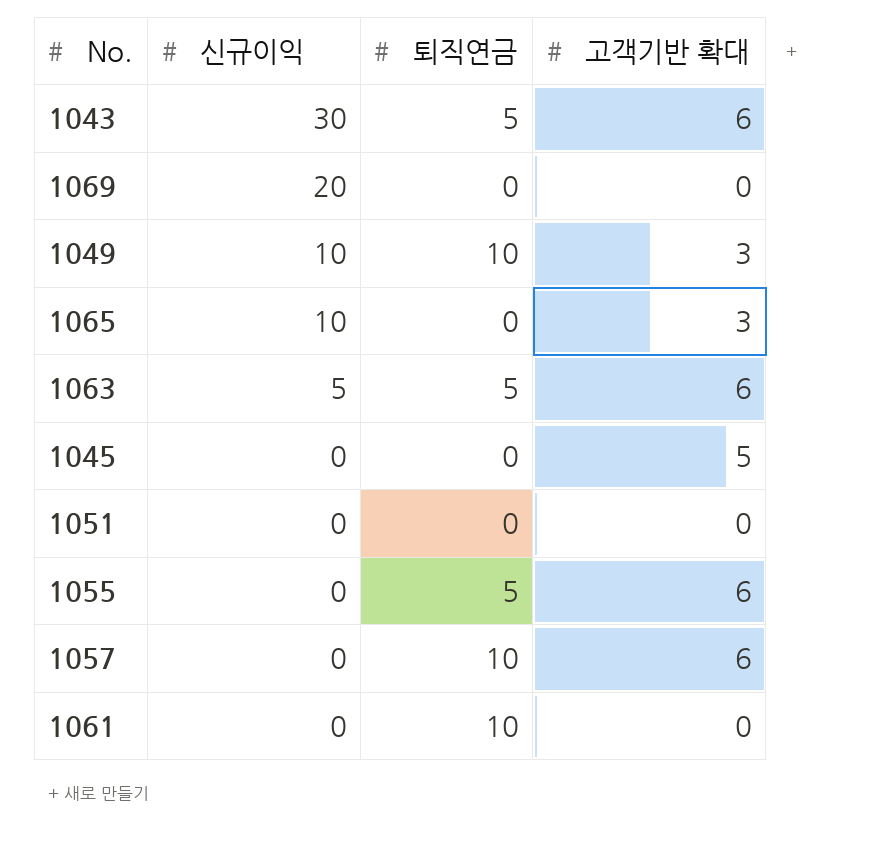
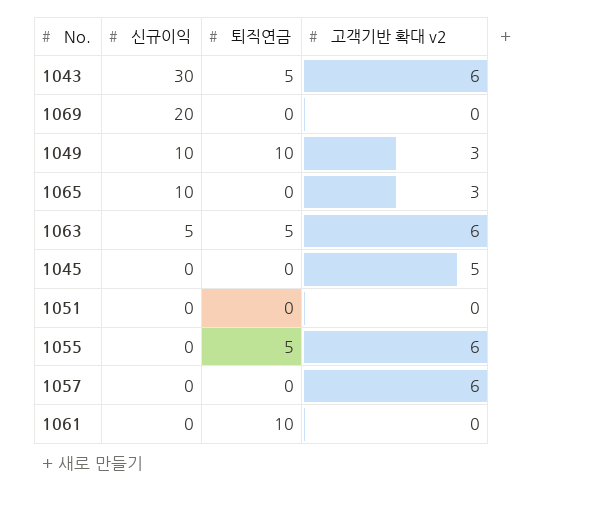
column name: 고객기반 확대 -> 고객기반 확대 v2
1057 | 퇴직연금: 10 -> 0

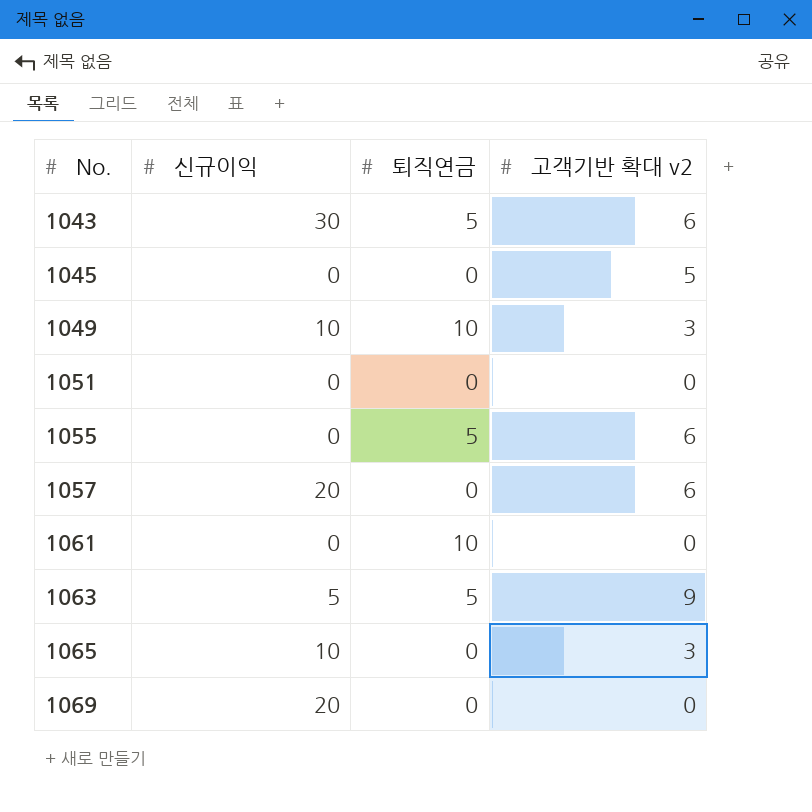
row order: 신규이익 descending -> No. ascending
1057 | 신규이익: 0 -> 20
1063 | 고객기반 확대 v2: 6 -> 9

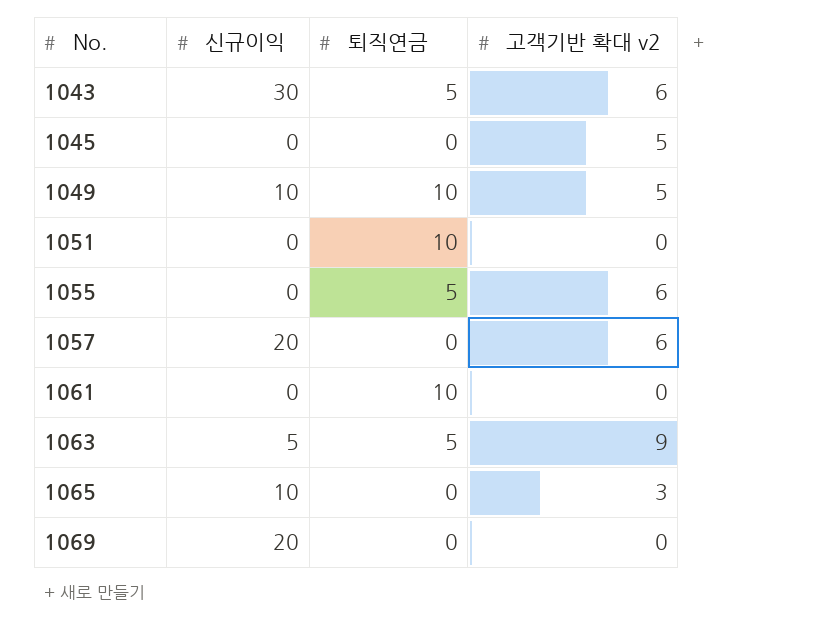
1049 | 고객기반 확대 v2: 3 -> 5
1051 | 퇴직연금: 0 -> 10

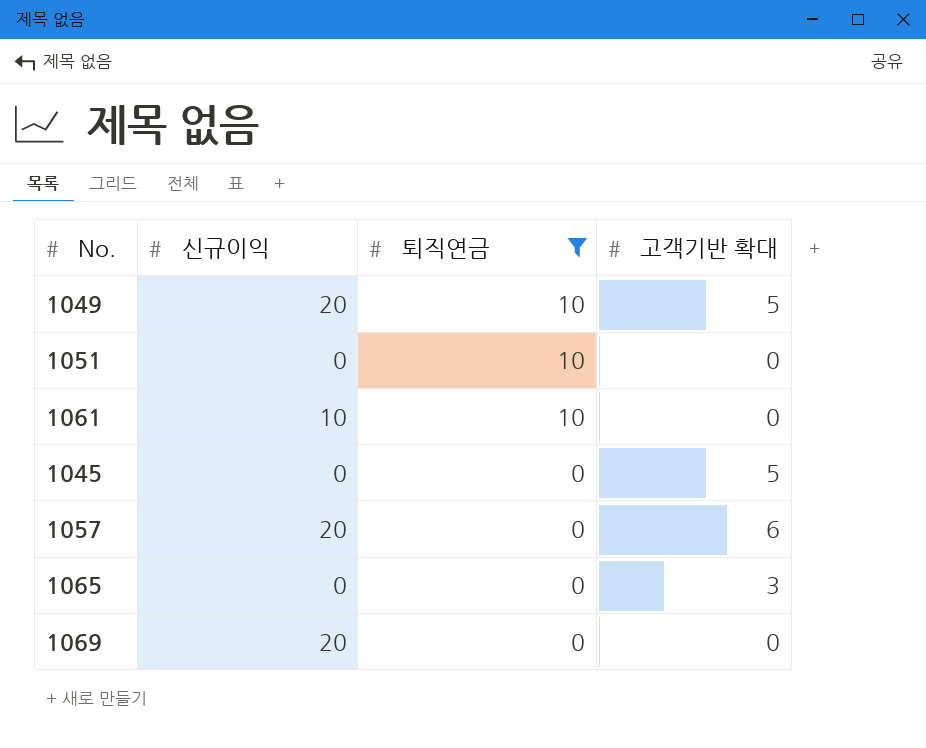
filter: none -> 퇴직연금 != 5
row order: No. ascending -> 퇴직연금 descending
column name: 고객기반 확대 v2 -> 고객기반 확대
1049 | 신규이익: 10 -> 20
1061 | 신규이익: 0 -> 10
1065 | 신규이익: 10 -> 0

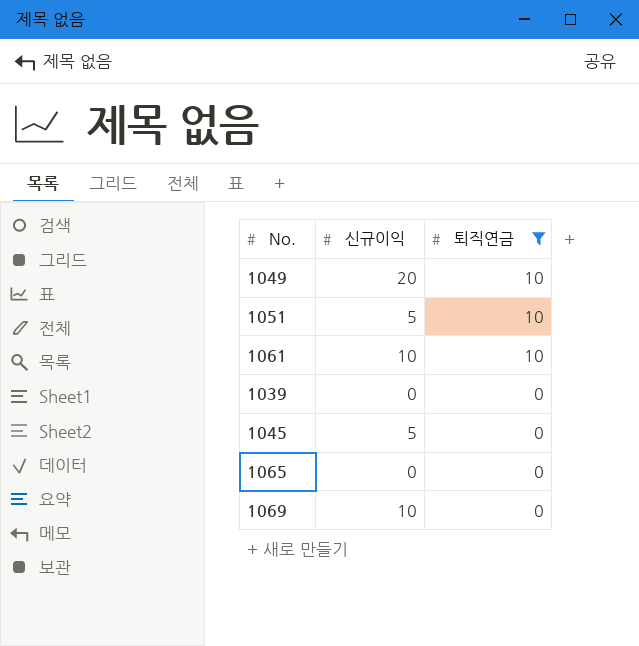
column 고객기반 확대 | position: 4 -> none
row 1057: 20 | 0 | 6 -> none
1051 | 신규이익: 0 -> 5
row 1039: none -> 0 | 0
1045 | 신규이익: 0 -> 5
1069 | 신규이익: 20 -> 10

